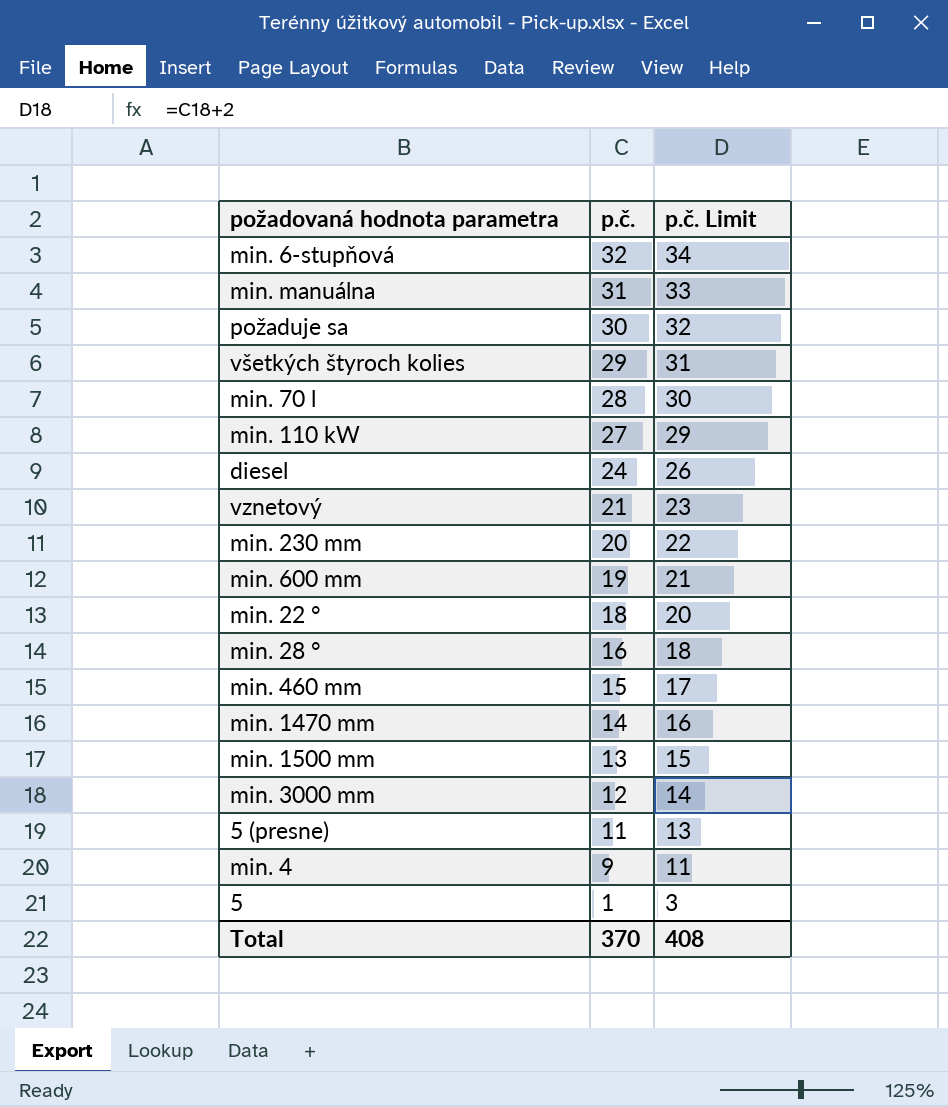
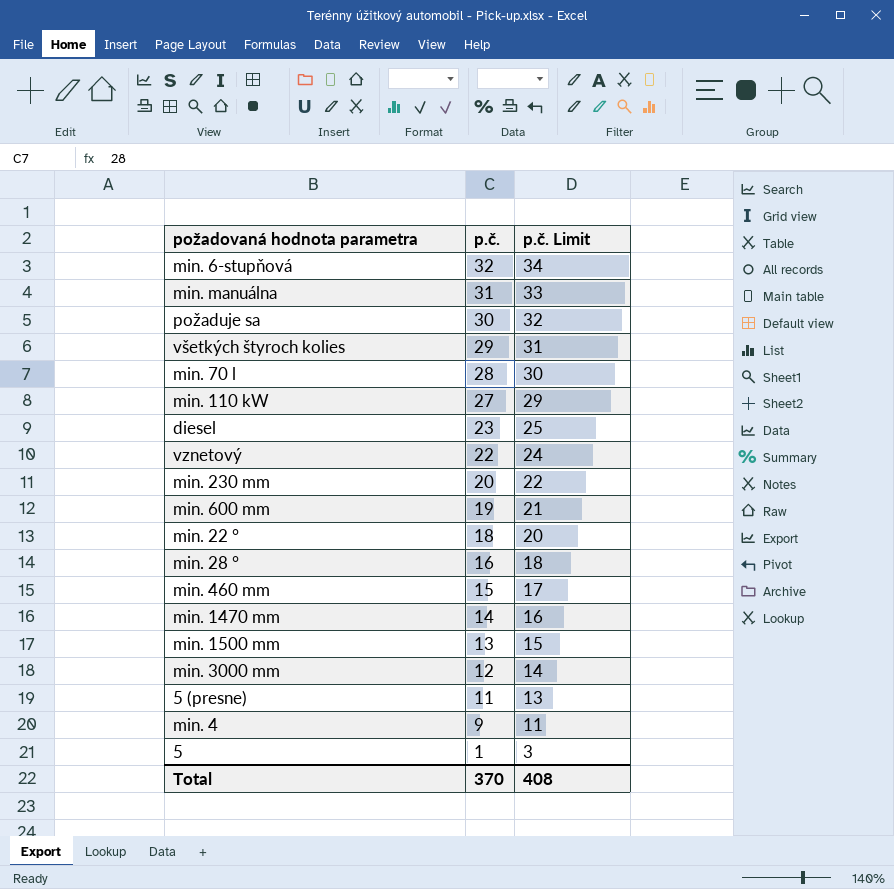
diesel | p.č.: 24 -> 23
diesel | p.č. Limit: 26 -> 25
vznetový | p.č.: 21 -> 22
vznetový | p.č. Limit: 23 -> 24

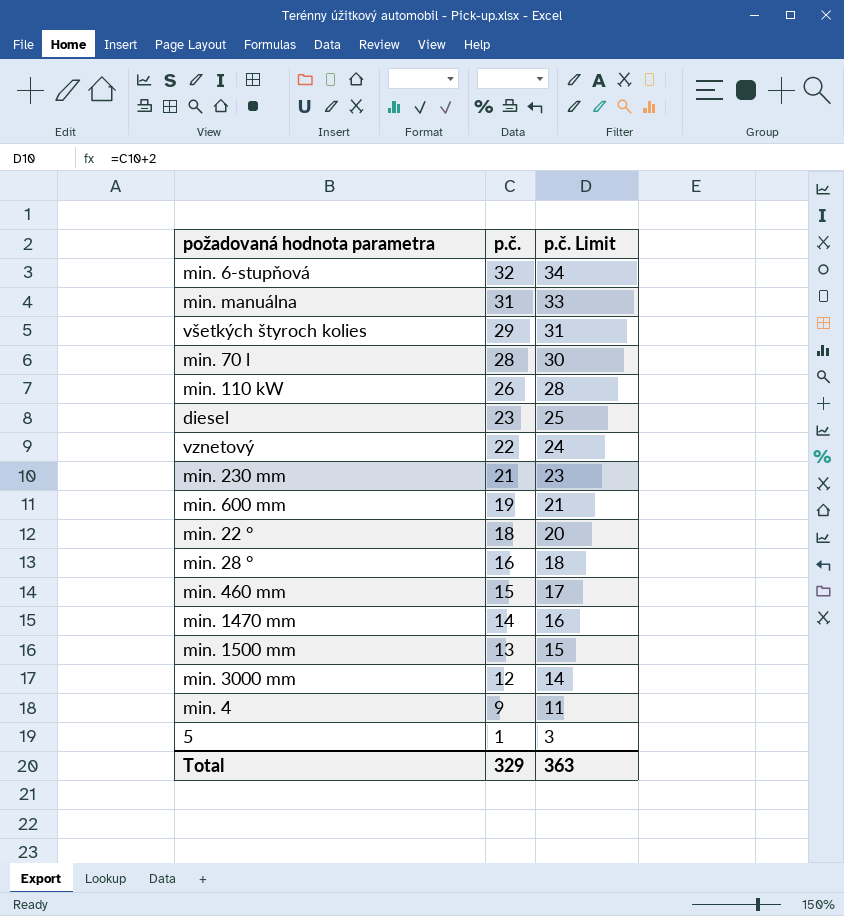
row požaduje sa: 30 | 32 -> none
row 5 (presne): 11 | 13 -> none
min. 110 kW | p.č.: 27 -> 26
min. 110 kW | p.č. Limit: 29 -> 28
min. 230 mm | p.č.: 20 -> 21
min. 230 mm | p.č. Limit: 22 -> 23
Total | p.č.: 370 -> 329
Total | p.č. Limit: 408 -> 363

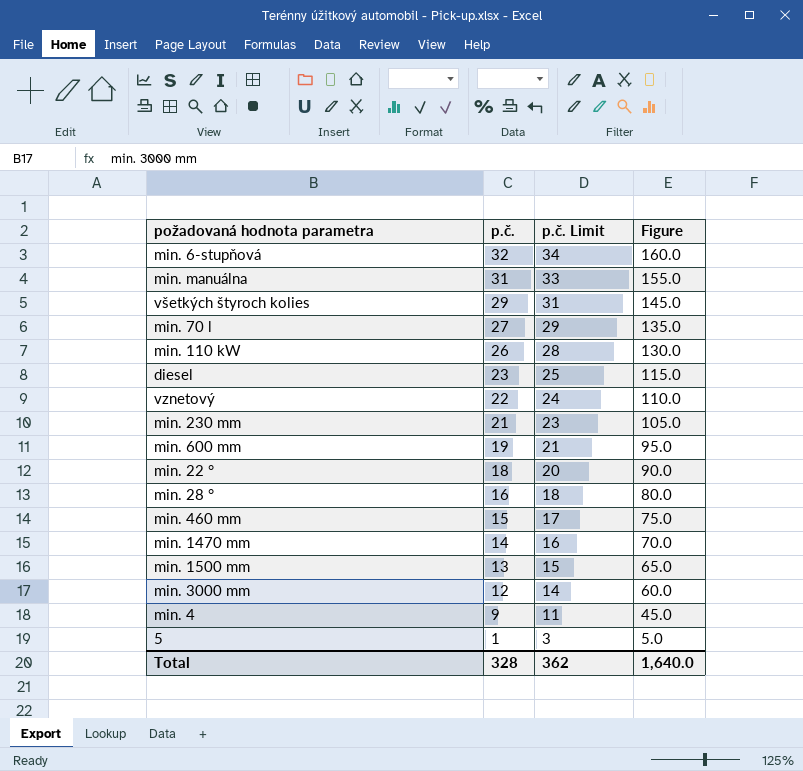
column Figure | formula: none -> [p.č.] * 5
min. 70 l | p.č.: 28 -> 27
min. 70 l | p.č. Limit: 30 -> 29
Total | p.č.: 329 -> 328
Total | p.č. Limit: 363 -> 362

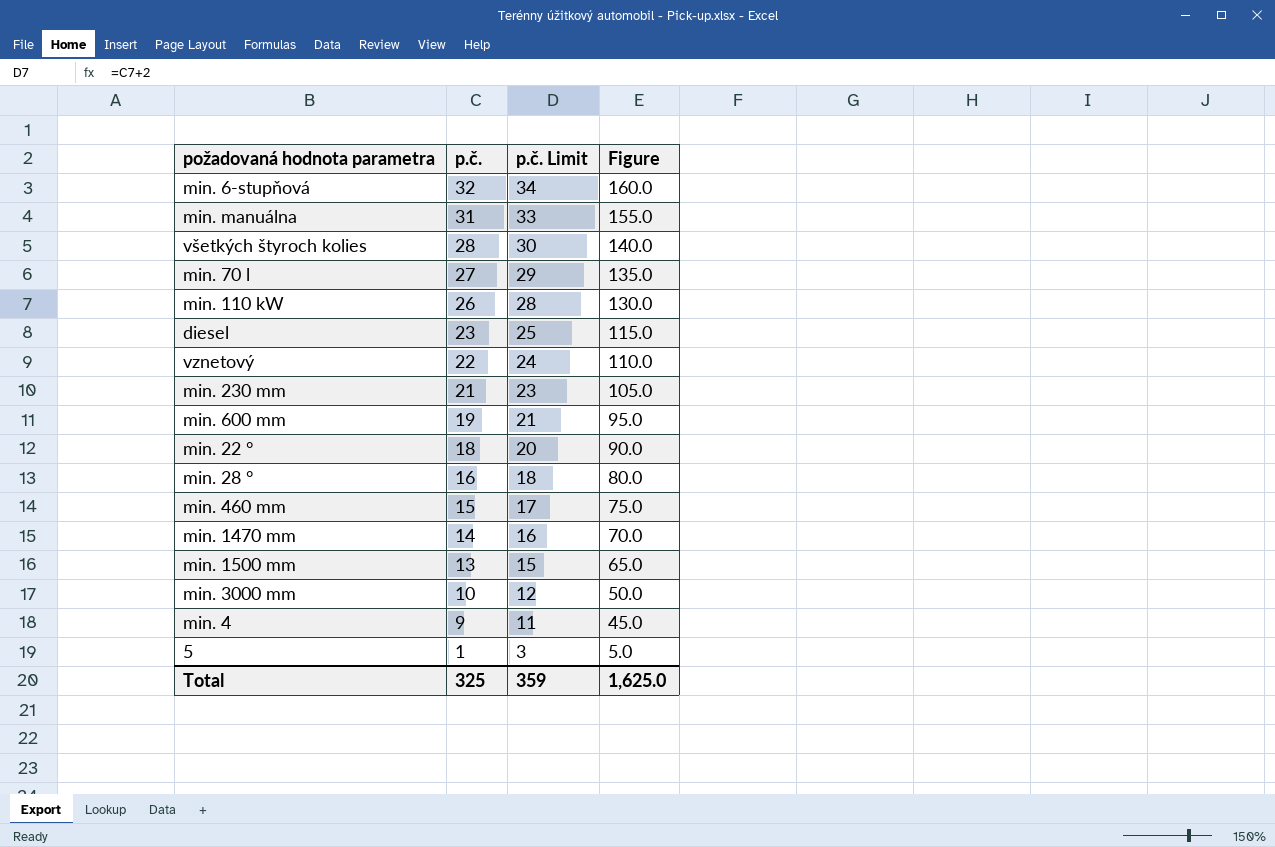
všetkých štyroch kolies | p.č.: 29 -> 28
všetkých štyroch kolies | p.č. Limit: 31 -> 30
všetkých štyroch kolies | Figure: 145.0 -> 140.0
min. 3000 mm | p.č.: 12 -> 10
min. 3000 mm | p.č. Limit: 14 -> 12
min. 3000 mm | Figure: 60.0 -> 50.0
Total | p.č.: 328 -> 325
Total | p.č. Limit: 362 -> 359
Total | Figure: 1,640.0 -> 1,625.0

